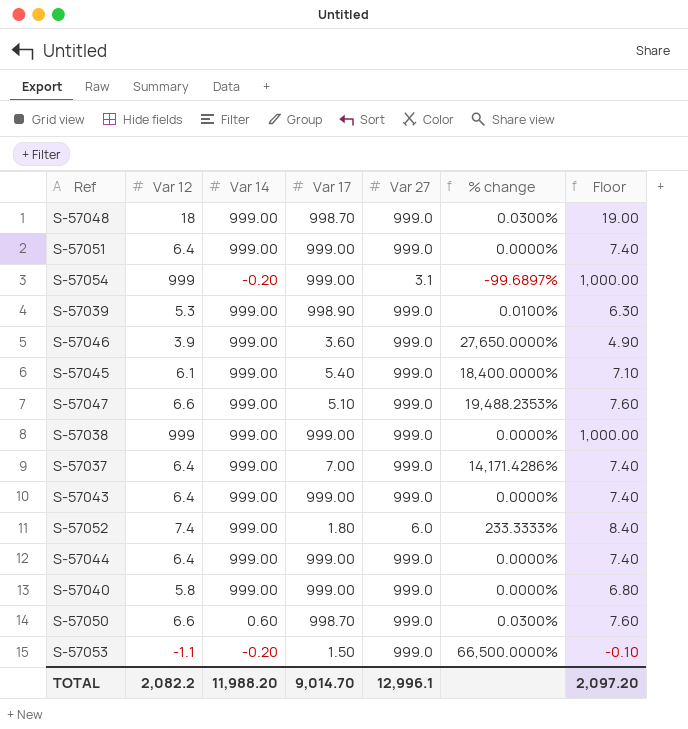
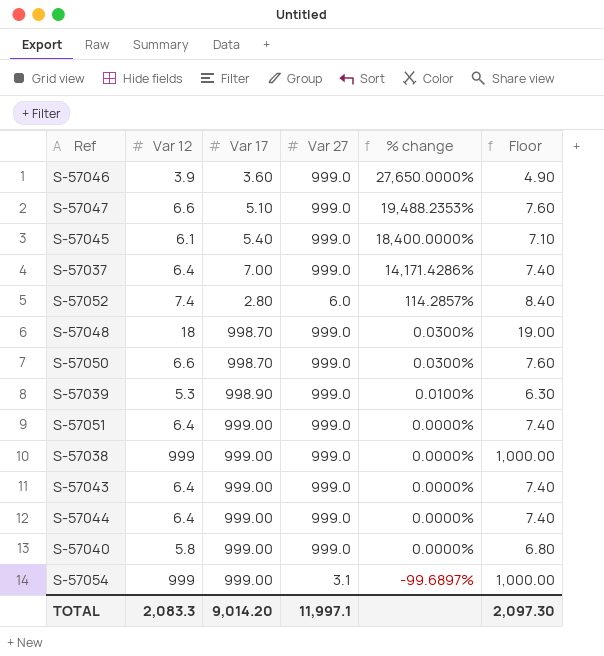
row order: none -> % change descending
column Var 14 | position: 3 -> none
row S-57053: -1.1 | -0.20 | 1.50 | 999.0 | 66,500.0000% | -0.10 -> none
S-57052 | Var 17: 1.80 -> 2.80
S-57052 | % change: 233.3333% -> 114.2857%
TOTAL | Var 12: 2,082.2 -> 2,083.3
TOTAL | Var 17: 9,014.70 -> 9,014.20
TOTAL | Var 27: 12,996.1 -> 11,997.1
TOTAL | Floor: 2,097.20 -> 2,097.30

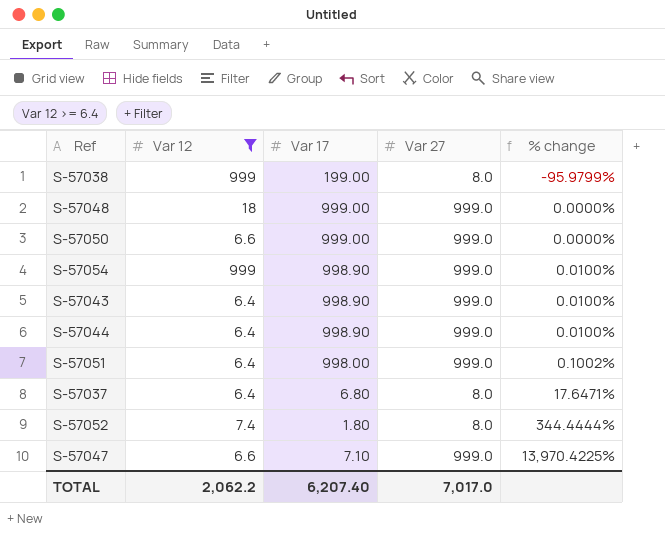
filter: none -> Var 12 >= 6.4
row order: % change descending -> % change ascending
column Floor | formula: [Var 12] + 1 -> none
S-57038 | Var 17: 999.00 -> 199.00
S-57038 | Var 27: 999.0 -> 8.0
S-57038 | % change: 0.0000% -> -95.9799%
S-57048 | Var 17: 998.70 -> 999.00
S-57048 | % change: 0.0300% -> 0.0000%
S-57050 | Var 17: 998.70 -> 999.00
S-57050 | % change: 0.0300% -> 0.0000%
S-57054 | Var 17: 999.00 -> 998.90
S-57054 | Var 27: 3.1 -> 999.0
S-57054 | % change: -99.6897% -> 0.0100%
S-57043 | Var 17: 999.00 -> 998.90
S-57043 | % change: 0.0000% -> 0.0100%
S-57044 | Var 17: 999.00 -> 998.90
S-57044 | % change: 0.0000% -> 0.0100%
S-57051 | Var 17: 999.00 -> 998.00
S-57051 | % change: 0.0000% -> 0.1002%
S-57037 | Var 17: 7.00 -> 6.80
S-57037 | Var 27: 999.0 -> 8.0
S-57037 | % change: 14,171.4286% -> 17.6471%
S-57052 | Var 17: 2.80 -> 1.80
S-57052 | Var 27: 6.0 -> 8.0
S-57052 | % change: 114.2857% -> 344.4444%
S-57047 | Var 17: 5.10 -> 7.10
S-57047 | % change: 19,488.2353% -> 13,970.4225%
TOTAL | Var 12: 2,083.3 -> 2,062.2
TOTAL | Var 17: 9,014.20 -> 6,207.40
TOTAL | Var 27: 11,997.1 -> 7,017.0

